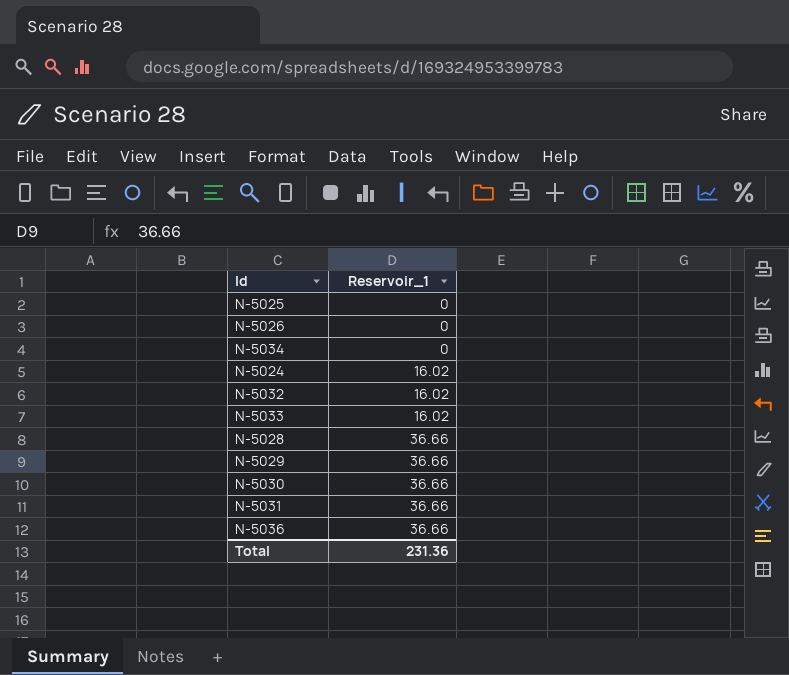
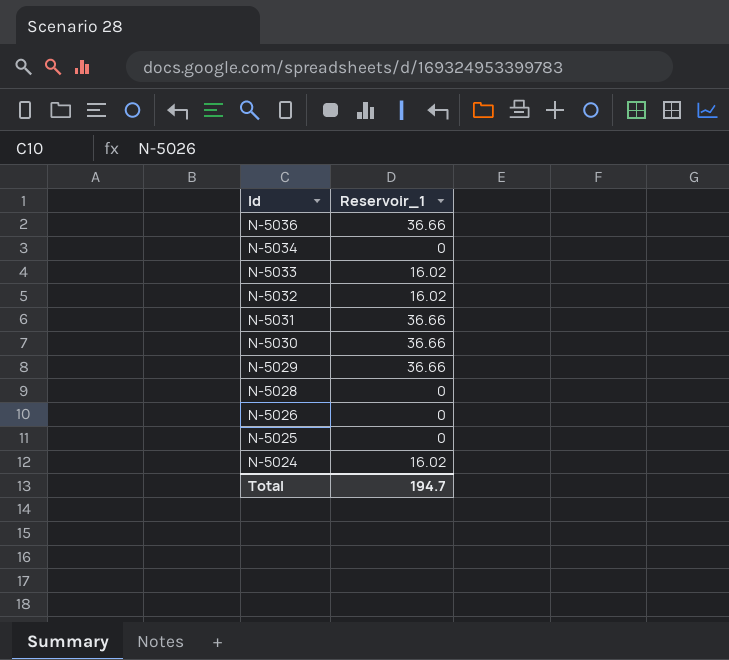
row order: Reservoir_1 ascending -> Id descending
N-5028 | Reservoir_1: 36.66 -> 0
Total | Reservoir_1: 231.36 -> 194.7

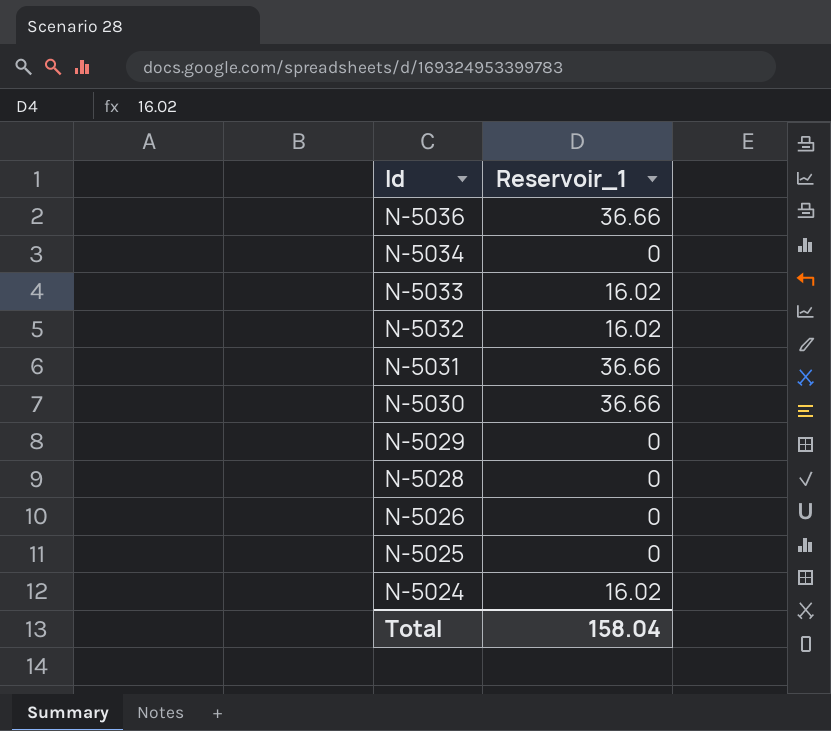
N-5029 | Reservoir_1: 36.66 -> 0
Total | Reservoir_1: 194.7 -> 158.04

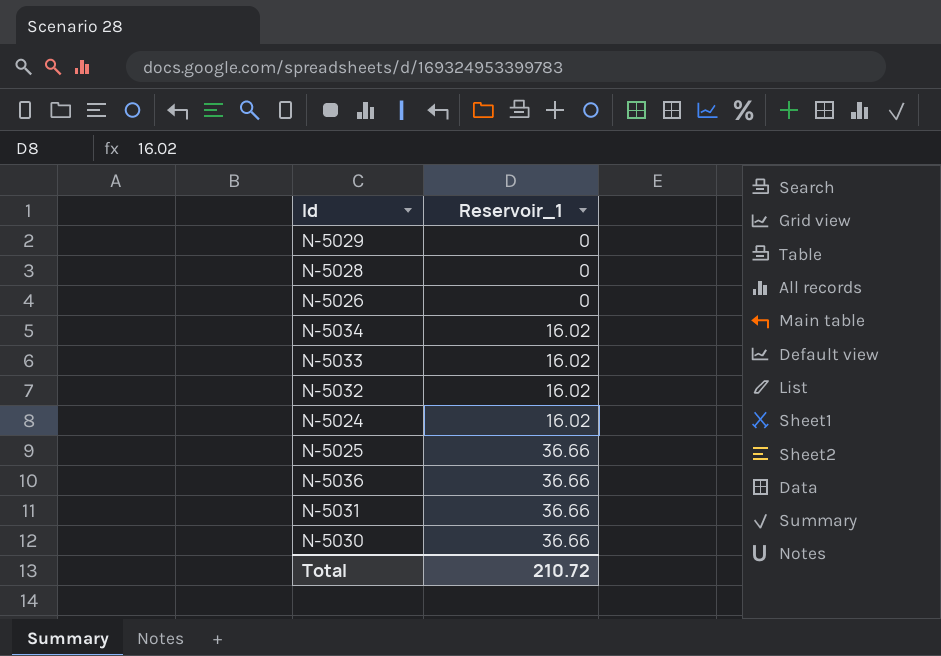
row order: Id descending -> Reservoir_1 ascending
N-5034 | Reservoir_1: 0 -> 16.02
N-5025 | Reservoir_1: 0 -> 36.66
Total | Reservoir_1: 158.04 -> 210.72

